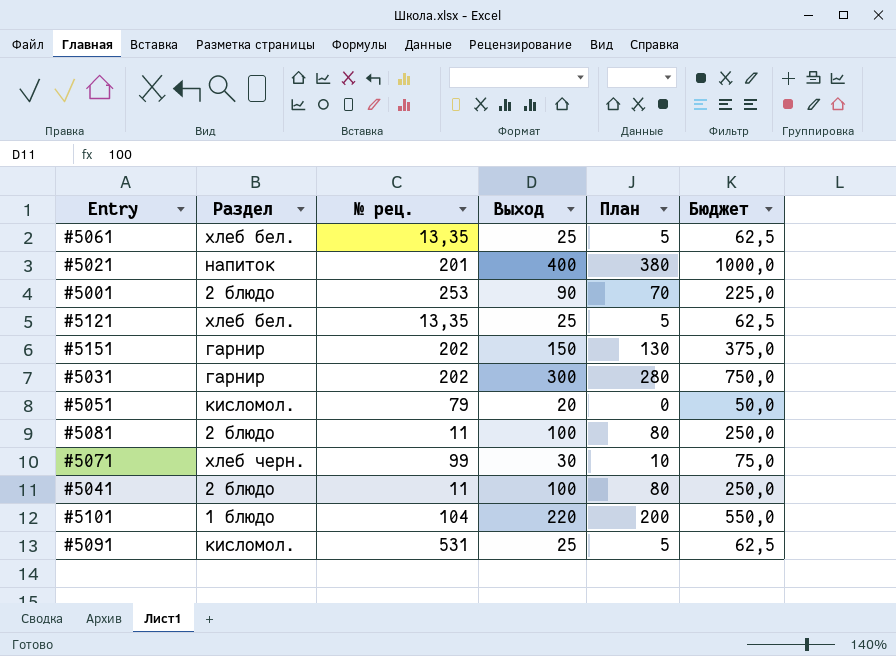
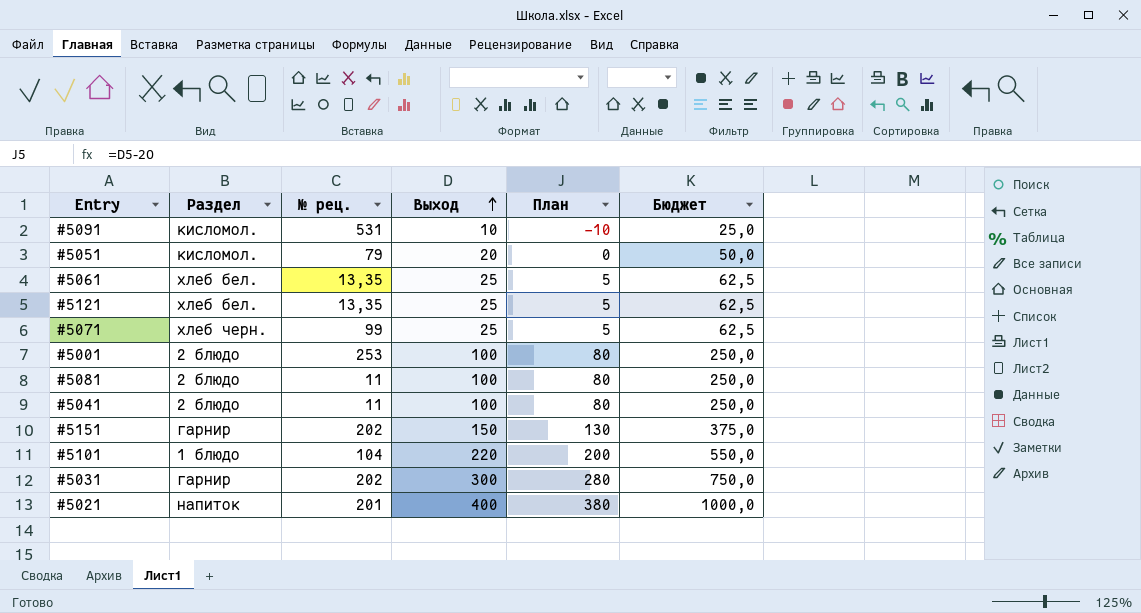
row order: none -> Выход ascending
#5091 | Выход: 25 -> 10
#5091 | План: 5 -> -10
#5091 | Бюджет: 62,5 -> 25,0
#5071 | Выход: 30 -> 25
#5071 | План: 10 -> 5
#5071 | Бюджет: 75,0 -> 62,5
#5001 | Выход: 90 -> 100
#5001 | План: 70 -> 80
#5001 | Бюджет: 225,0 -> 250,0

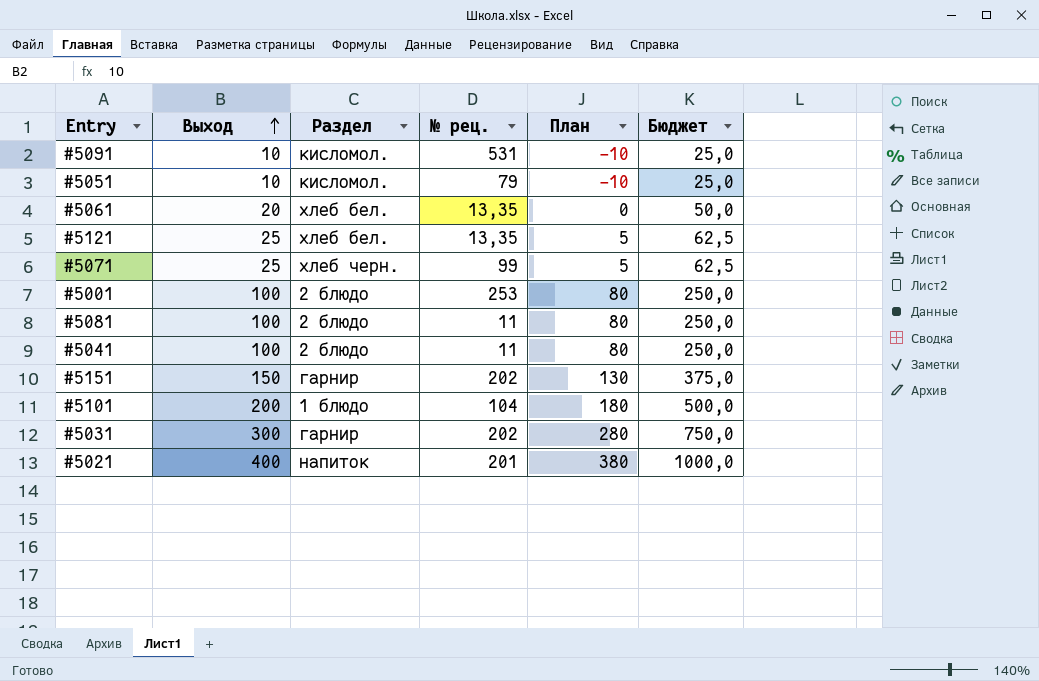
column Выход | position: 4 -> 2
#5051 | Выход: 20 -> 10
#5051 | План: 0 -> -10
#5051 | Бюджет: 50,0 -> 25,0
#5061 | Выход: 25 -> 20
#5061 | План: 5 -> 0
#5061 | Бюджет: 62,5 -> 50,0
#5101 | Выход: 220 -> 200
#5101 | План: 200 -> 180
#5101 | Бюджет: 550,0 -> 500,0

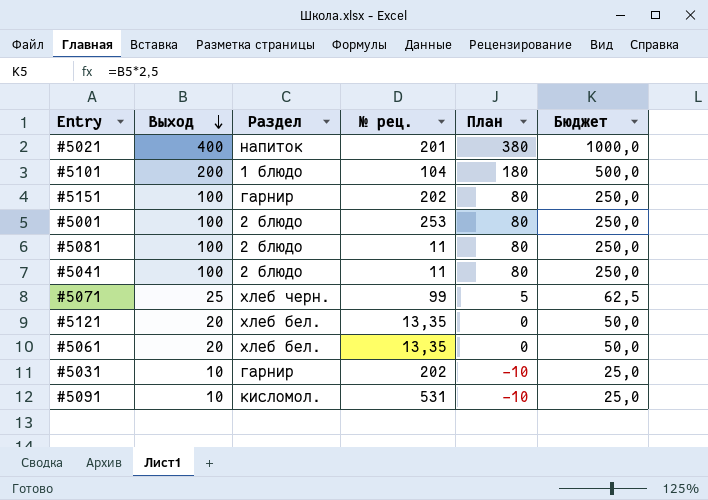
row order: Выход ascending -> Выход descending
row #5051: 10 | кисломол. | 79 | -10 | 25,0 -> none
#5151 | Выход: 150 -> 100
#5151 | План: 130 -> 80
#5151 | Бюджет: 375,0 -> 250,0
#5121 | Выход: 25 -> 20
#5121 | План: 5 -> 0
#5121 | Бюджет: 62,5 -> 50,0
#5031 | Выход: 300 -> 10
#5031 | План: 280 -> -10
#5031 | Бюджет: 750,0 -> 25,0

